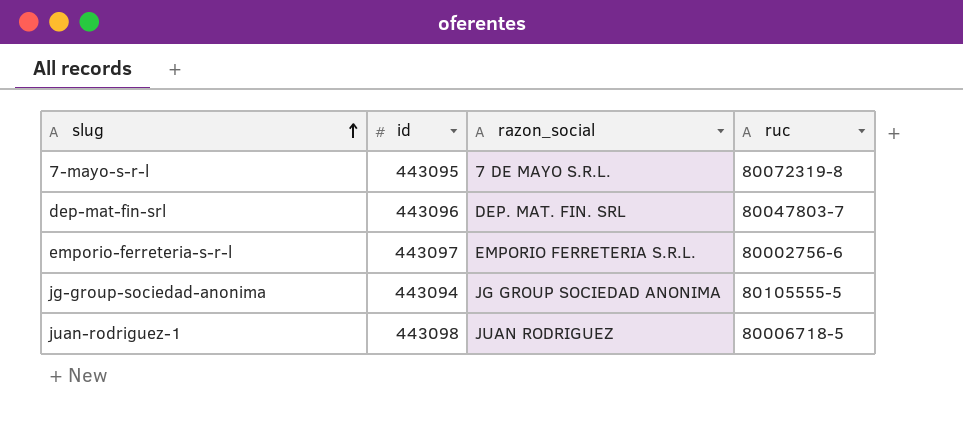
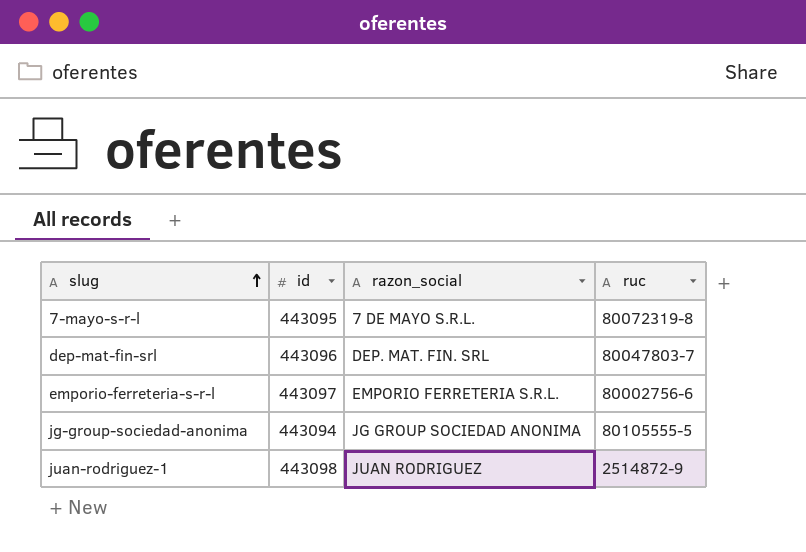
juan-rodriguez-1 | ruc: 80006718-5 -> 2514872-9

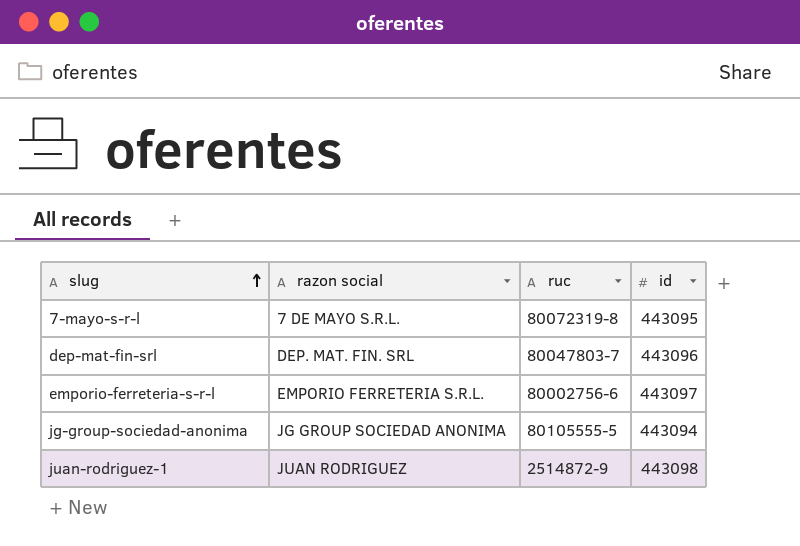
column name: razon_social -> razon social
column id | position: 2 -> 4

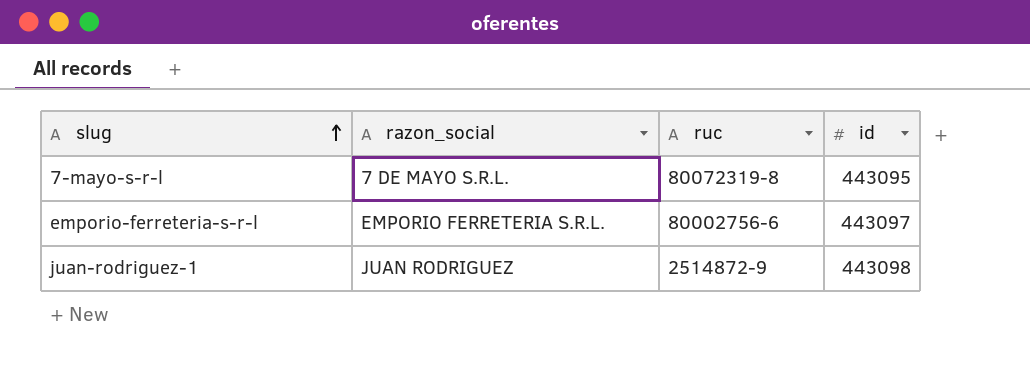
column name: razon social -> razon_social
row dep-mat-fin-srl: DEP. MAT. FIN. SRL | 80047803-7 | 443096 -> none
row jg-group-sociedad-anonima: JG GROUP SOCIEDAD ANONIMA | 80105555-5 | 443094 -> none

